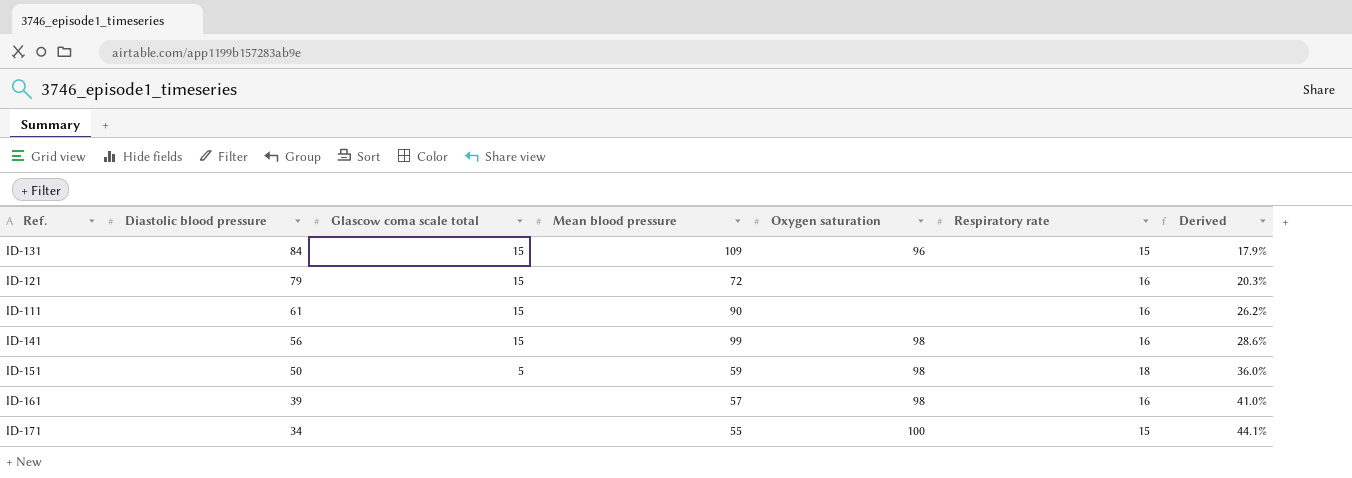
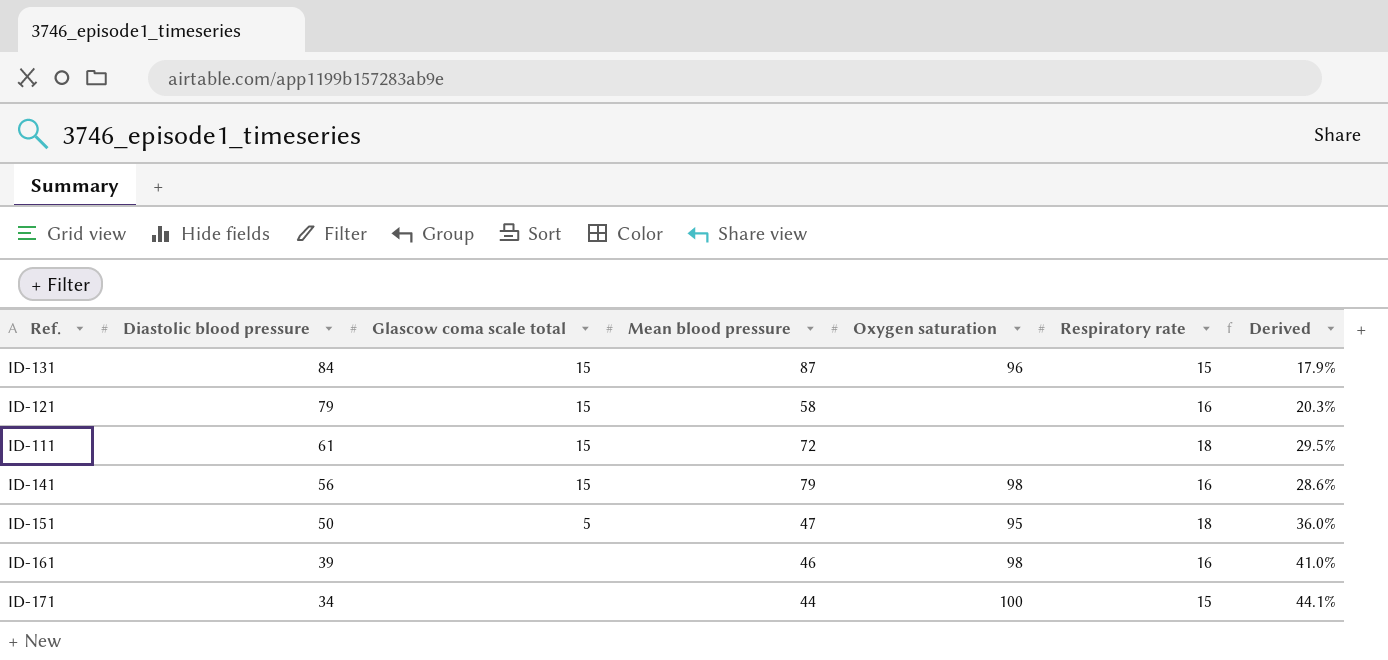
ID-131 | Mean blood pressure: 109 -> 87
ID-121 | Mean blood pressure: 72 -> 58
ID-111 | Mean blood pressure: 90 -> 72
ID-111 | Respiratory rate: 16 -> 18
ID-111 | Derived: 26.2% -> 29.5%
ID-141 | Mean blood pressure: 99 -> 79
ID-151 | Mean blood pressure: 59 -> 47
ID-151 | Oxygen saturation: 98 -> 95
ID-161 | Mean blood pressure: 57 -> 46
ID-171 | Mean blood pressure: 55 -> 44

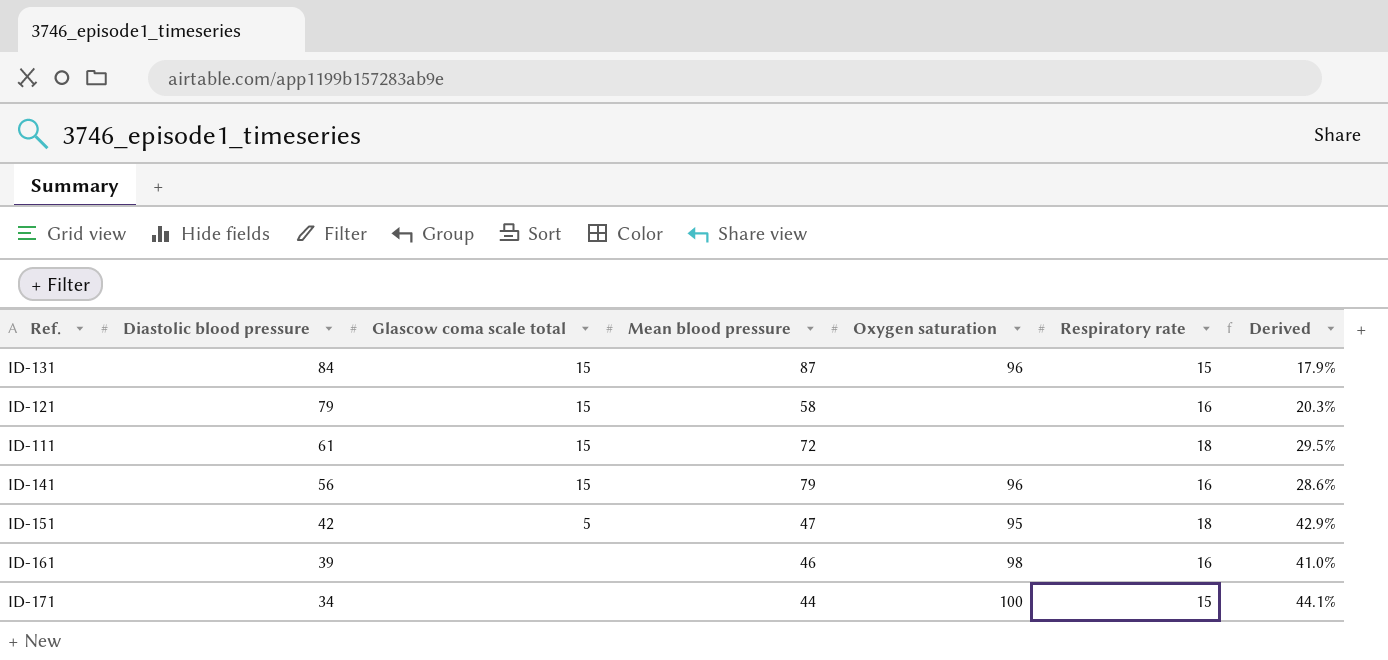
ID-141 | Oxygen saturation: 98 -> 96
ID-151 | Diastolic blood pressure: 50 -> 42
ID-151 | Derived: 36.0% -> 42.9%

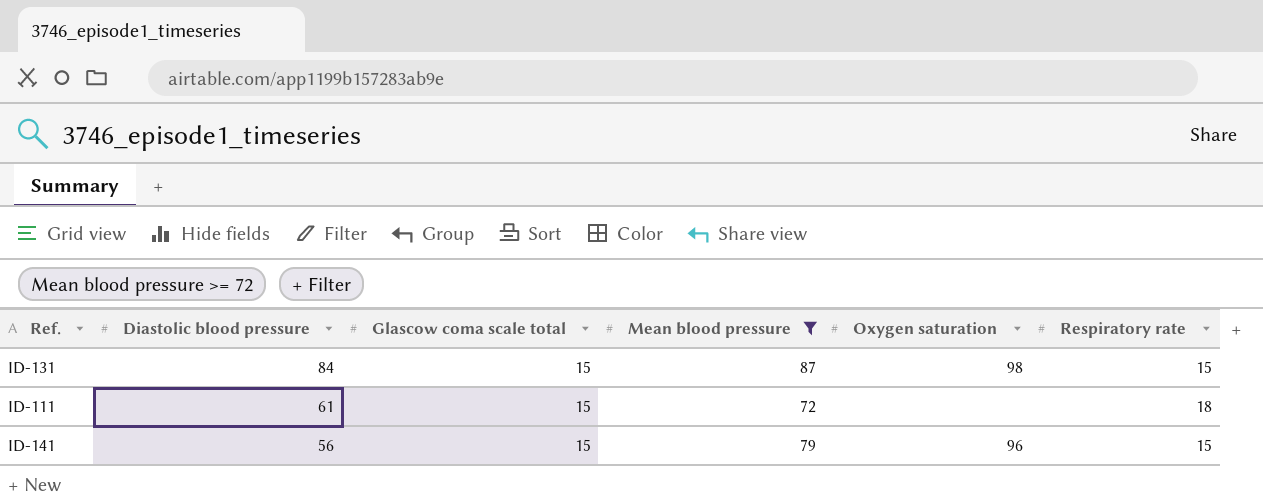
filter: none -> Mean blood pressure >= 72
column Derived | formula: [Respiratory rate] / [Diastolic blood pressure] -> none
ID-131 | Oxygen saturation: 96 -> 98
ID-141 | Respiratory rate: 16 -> 15

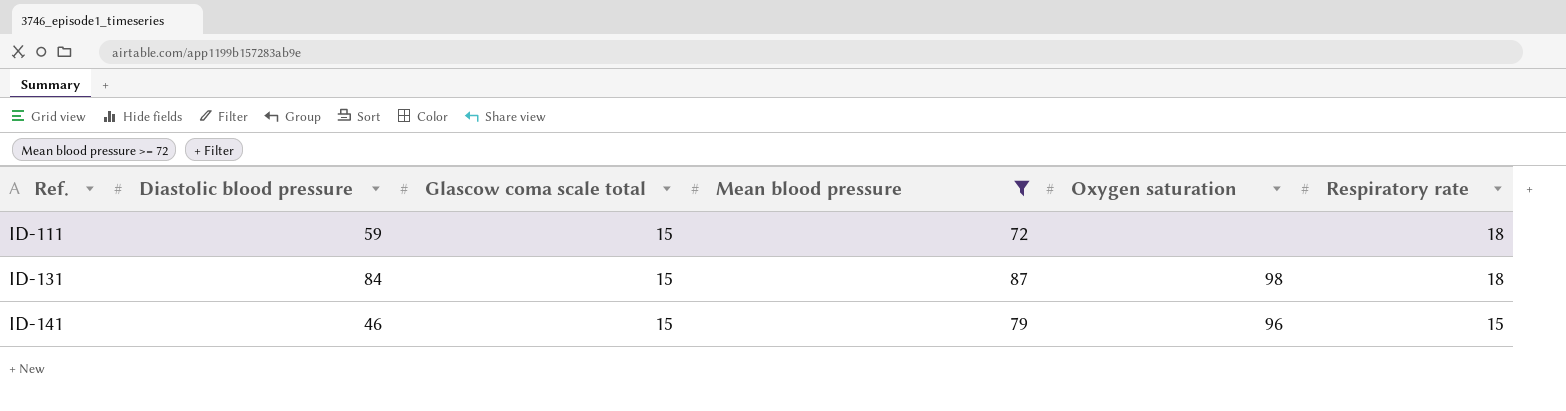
row order: Diastolic blood pressure descending -> Ref. ascending
ID-111 | Diastolic blood pressure: 61 -> 59
ID-131 | Respiratory rate: 15 -> 18
ID-141 | Diastolic blood pressure: 56 -> 46

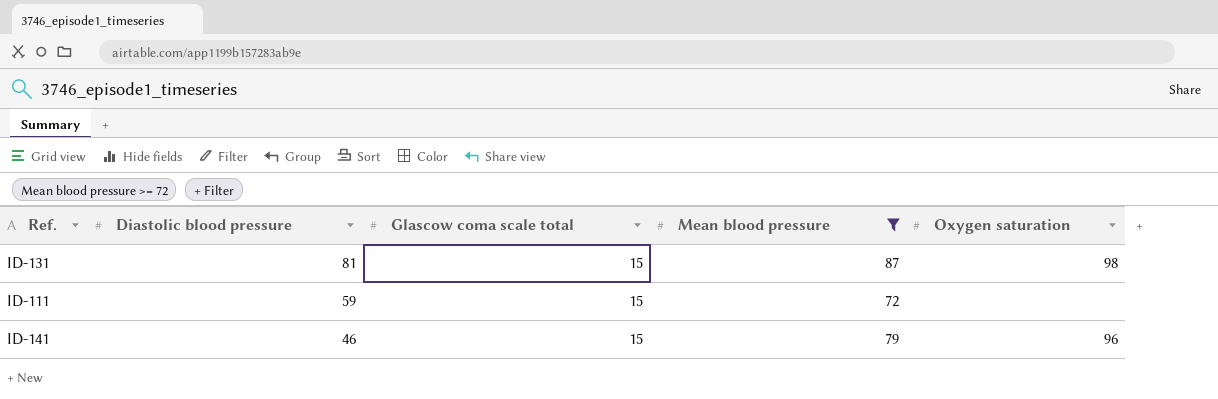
row order: Ref. ascending -> Diastolic blood pressure descending
column Respiratory rate | position: 6 -> none
ID-131 | Diastolic blood pressure: 84 -> 81

